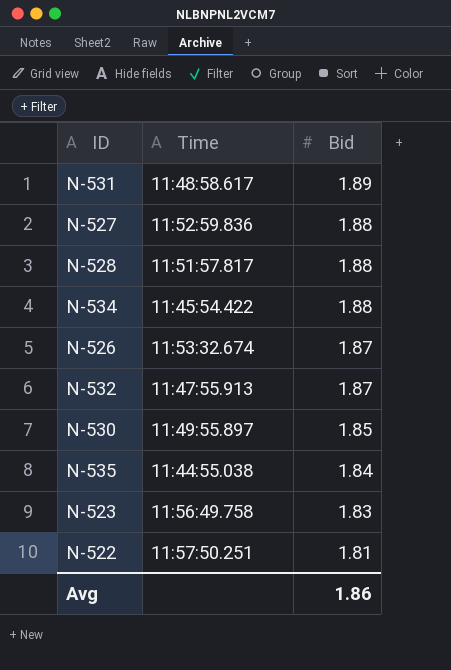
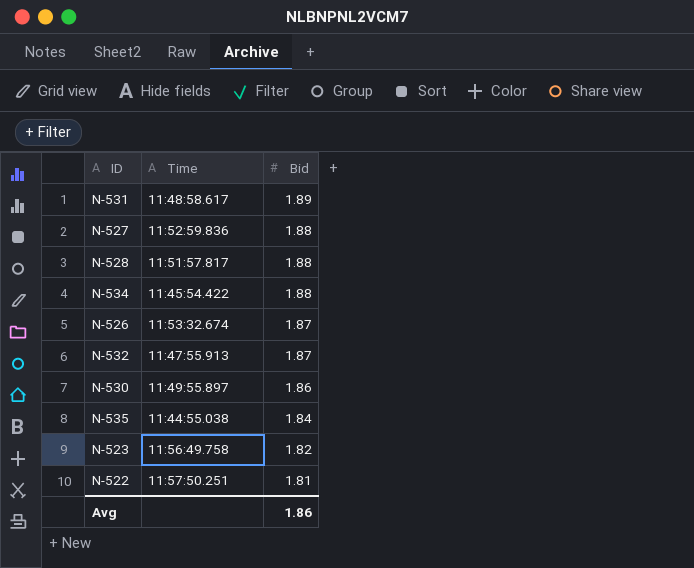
N-530 | Bid: 1.85 -> 1.86
N-523 | Bid: 1.83 -> 1.82

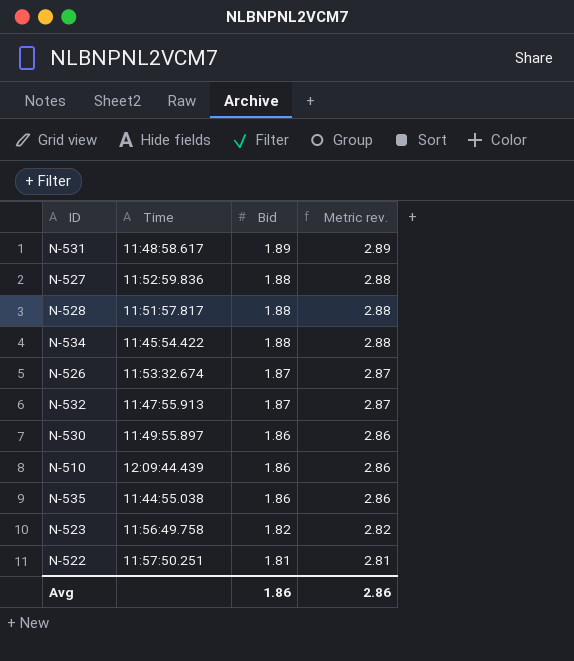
column Metric rev. | formula: none -> [Bid] + 1
row N-510: none -> 12:09:44.439 | 1.86 | 2.86
N-535 | Bid: 1.84 -> 1.86

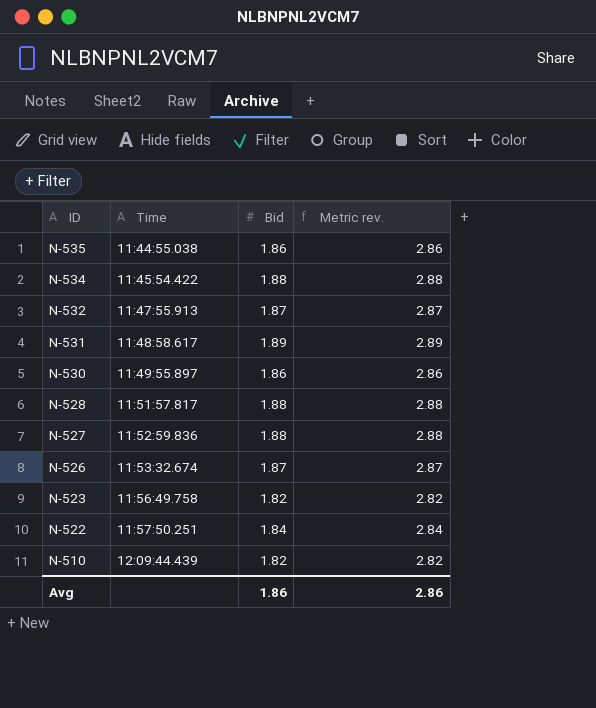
row order: Bid descending -> ID descending
N-522 | Bid: 1.81 -> 1.84
N-522 | Metric rev.: 2.81 -> 2.84
N-510 | Bid: 1.86 -> 1.82
N-510 | Metric rev.: 2.86 -> 2.82

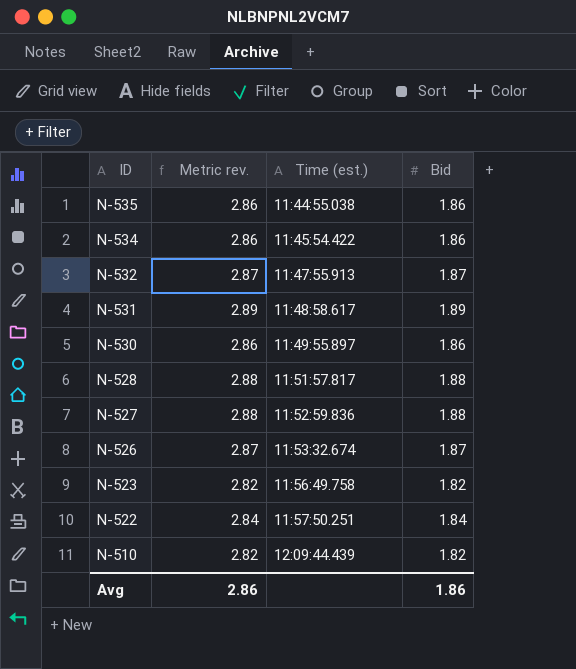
column Metric rev. | position: 4 -> 2
column name: Time -> Time (est.)
N-534 | Metric rev.: 2.88 -> 2.86
N-534 | Bid: 1.88 -> 1.86

